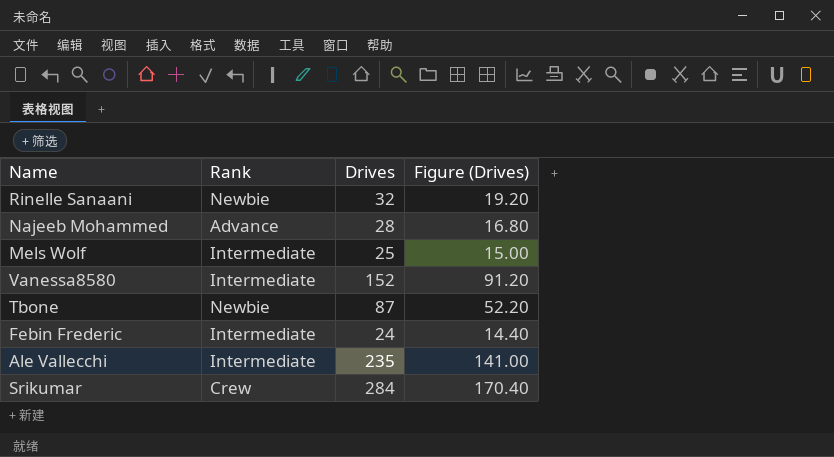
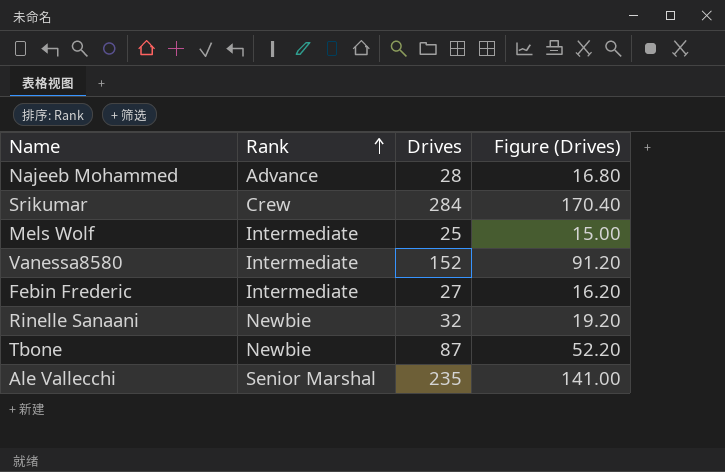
row order: none -> Rank ascending
Febin Frederic | Drives: 24 -> 27
Febin Frederic | Figure (Drives): 14.40 -> 16.20
Ale Vallecchi | Rank: Intermediate -> Senior Marshal

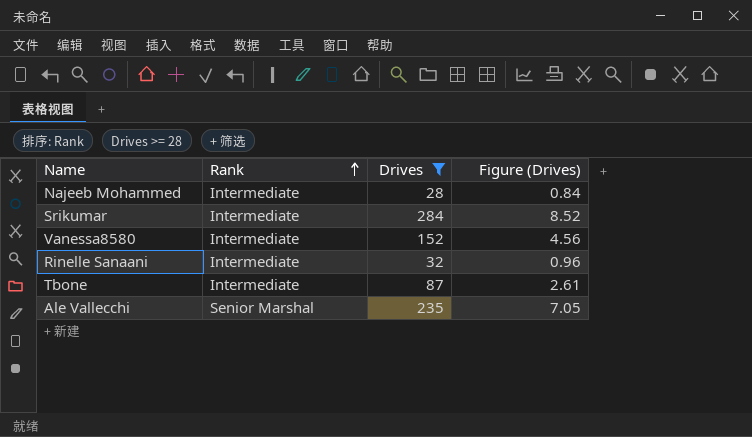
filter: none -> Drives >= 28
column Figure (Drives) | formula: [Drives] * 0.6 -> [Drives] * 0.03
Najeeb Mohammed | Rank: Advance -> Intermediate
Srikumar | Rank: Crew -> Intermediate
Rinelle Sanaani | Rank: Newbie -> Intermediate
Tbone | Rank: Newbie -> Intermediate

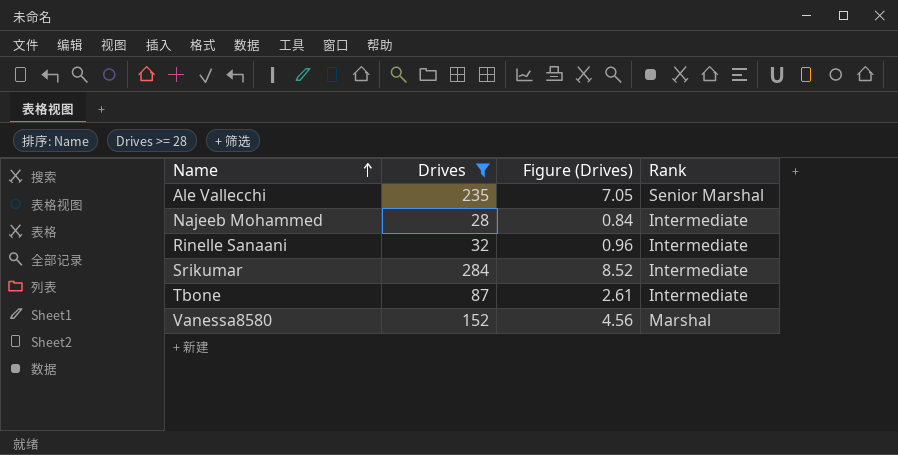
row order: Rank ascending -> Name ascending
column Rank | position: 2 -> 4
Vanessa8580 | Rank: Intermediate -> Marshal

